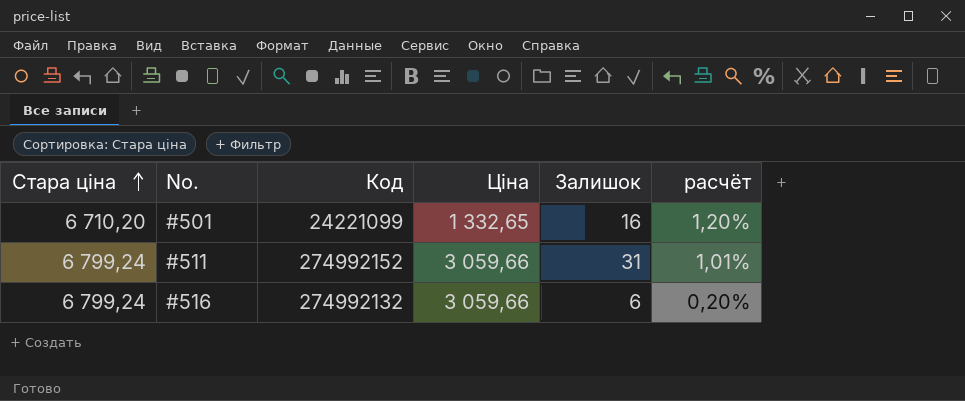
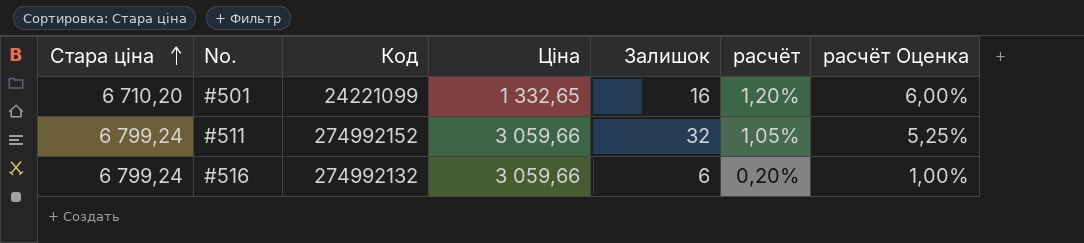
column расчёт Оценка | formula: none -> [расчёт] * 5
#511 | Залишок: 31 -> 32
#511 | расчёт: 1,01% -> 1,05%

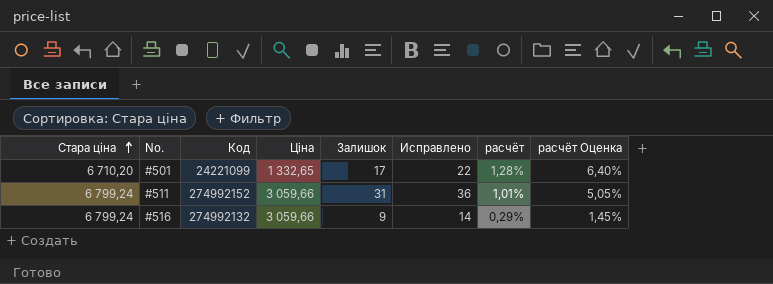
column Исправлено | formula: none -> [Залишок] + 5
#501 | Залишок: 16 -> 17
#501 | расчёт: 1,20% -> 1,28%
#501 | расчёт Оценка: 6,00% -> 6,40%
#511 | Залишок: 32 -> 31
#511 | расчёт: 1,05% -> 1,01%
#511 | расчёт Оценка: 5,25% -> 5,05%
#516 | Залишок: 6 -> 9
#516 | расчёт: 0,20% -> 0,29%
#516 | расчёт Оценка: 1,00% -> 1,45%

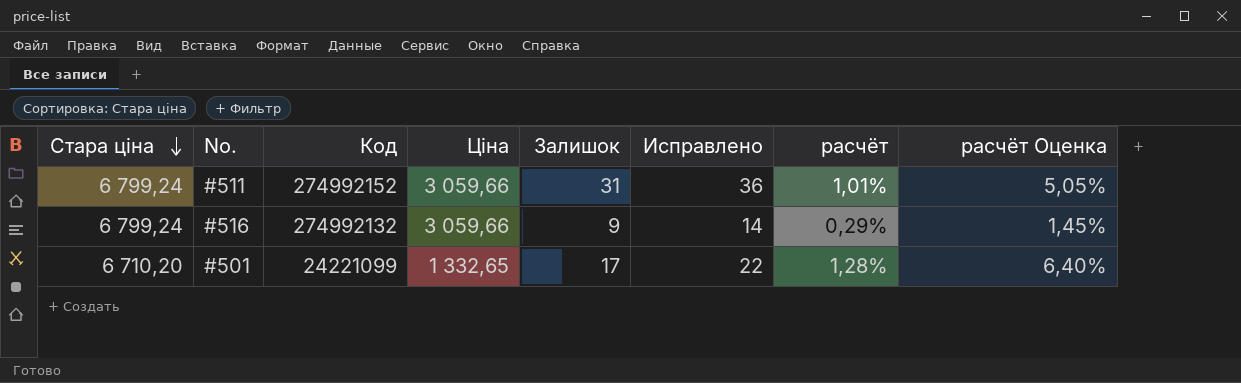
row order: Стара ціна ascending -> Стара ціна descending

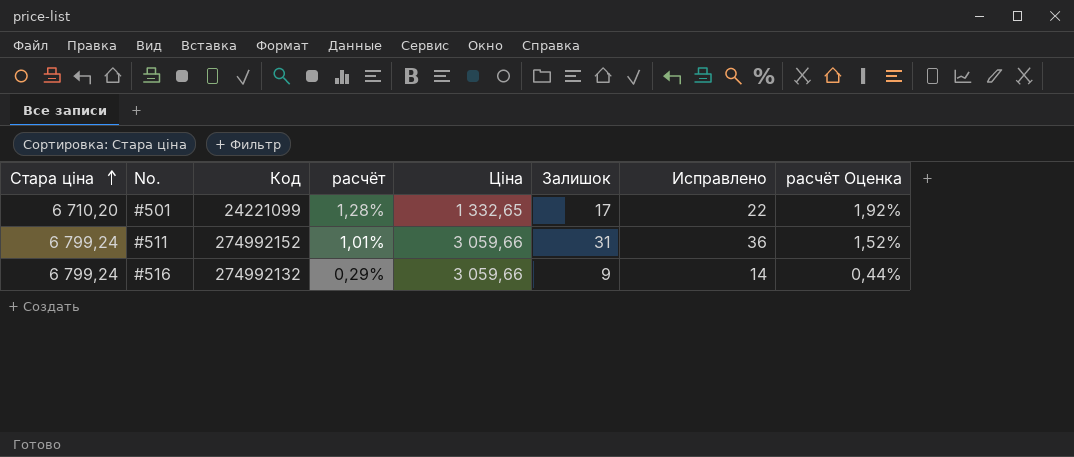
row order: Стара ціна descending -> Стара ціна ascending
column расчёт | position: 7 -> 4
column расчёт Оценка | formula: [расчёт] * 5 -> [расчёт] * 1,5

